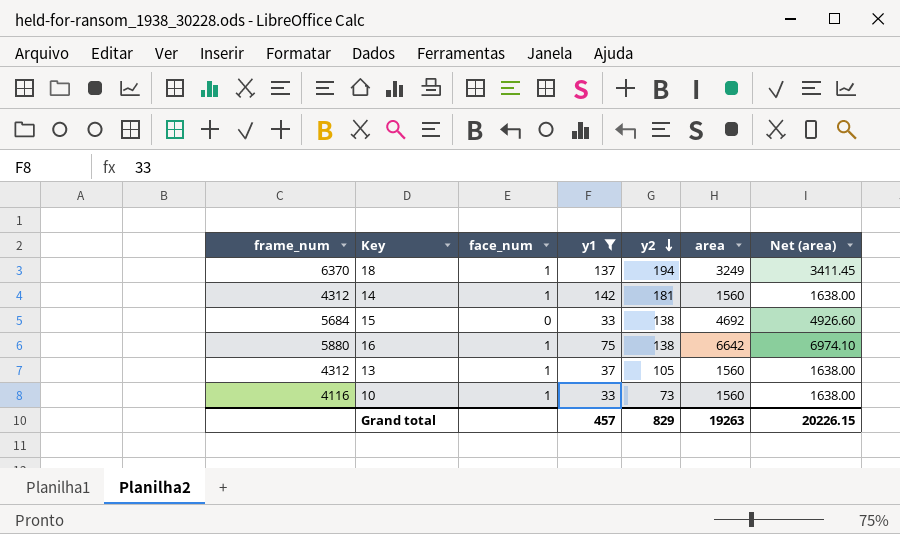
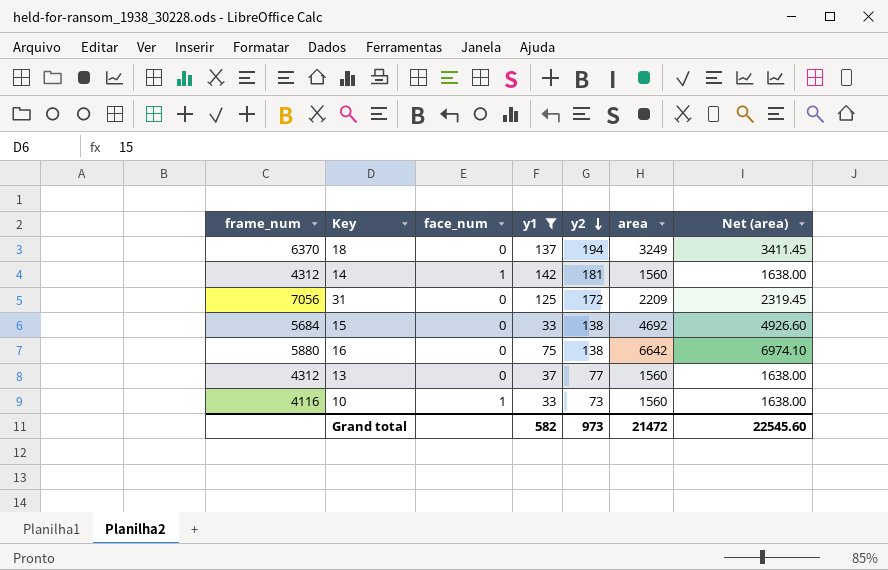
18 | face_num: 1 -> 0
row 31: none -> 7056 | 0 | 125 | 172 | 2209 | 2319.45
16 | face_num: 1 -> 0
13 | face_num: 1 -> 0
13 | y2: 105 -> 77
Grand total | y1: 457 -> 582
Grand total | y2: 829 -> 973
Grand total | area: 19263 -> 21472
Grand total | Net (area): 20226.15 -> 22545.60

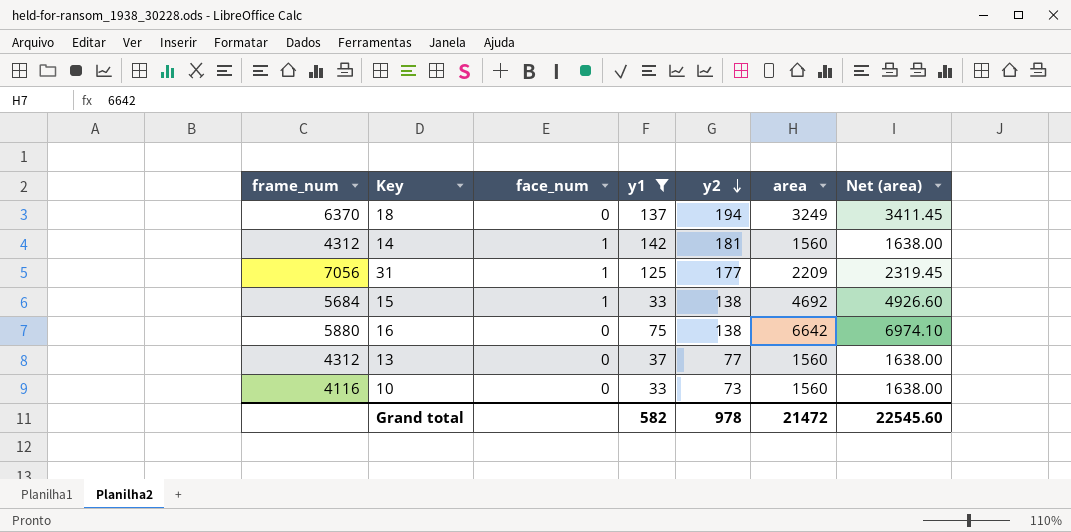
31 | face_num: 0 -> 1
31 | y2: 172 -> 177
15 | face_num: 0 -> 1
10 | face_num: 1 -> 0
Grand total | y2: 973 -> 978

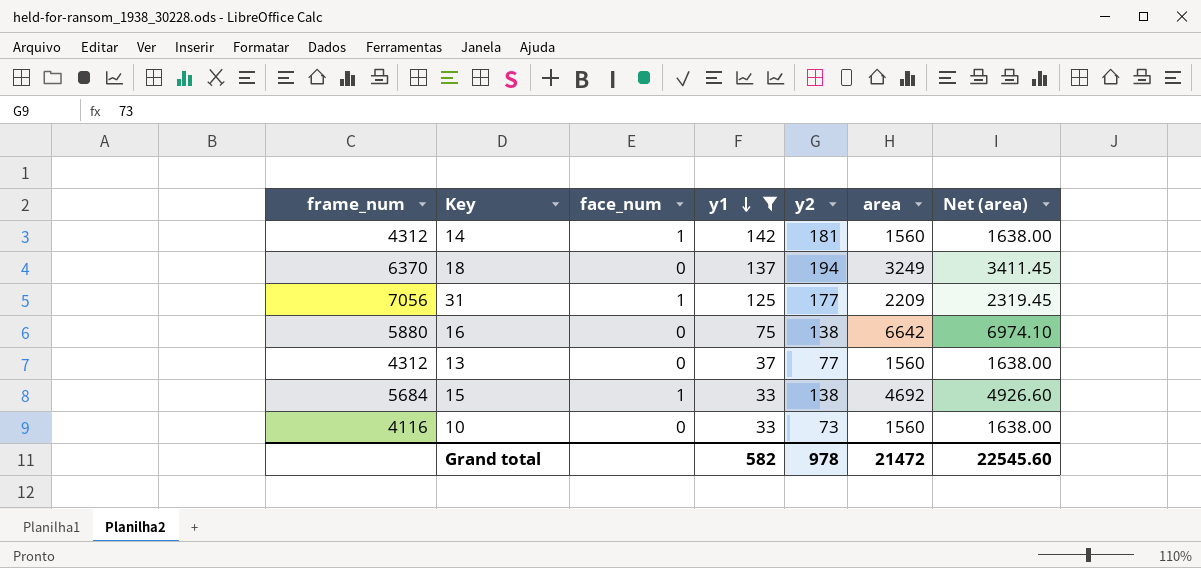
row order: y2 descending -> y1 descending

